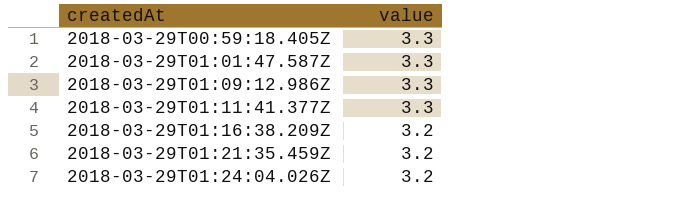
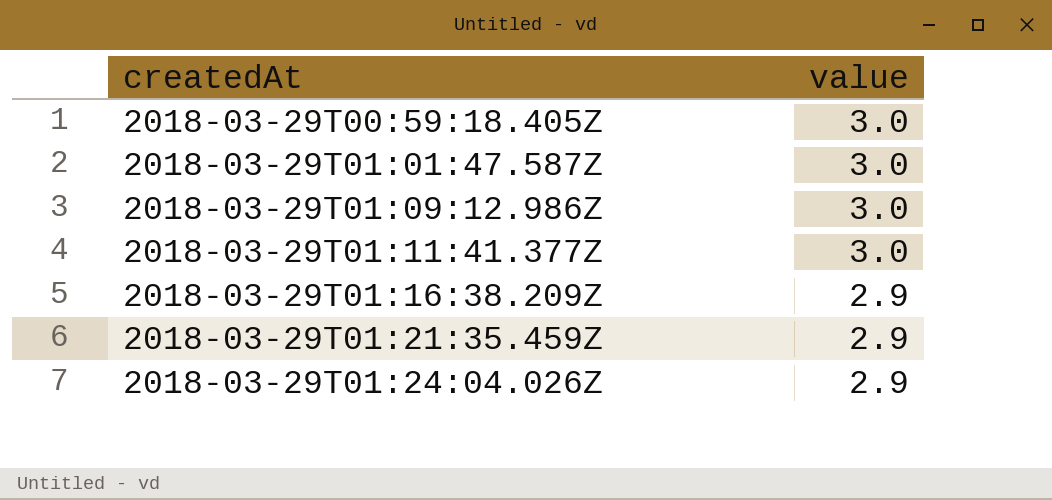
2018-03-29T00:59:18.405Z | value: 3.3 -> 3.0
2018-03-29T01:01:47.587Z | value: 3.3 -> 3.0
2018-03-29T01:09:12.986Z | value: 3.3 -> 3.0
2018-03-29T01:11:41.377Z | value: 3.3 -> 3.0
2018-03-29T01:16:38.209Z | value: 3.2 -> 2.9
2018-03-29T01:21:35.459Z | value: 3.2 -> 2.9
2018-03-29T01:24:04.026Z | value: 3.2 -> 2.9

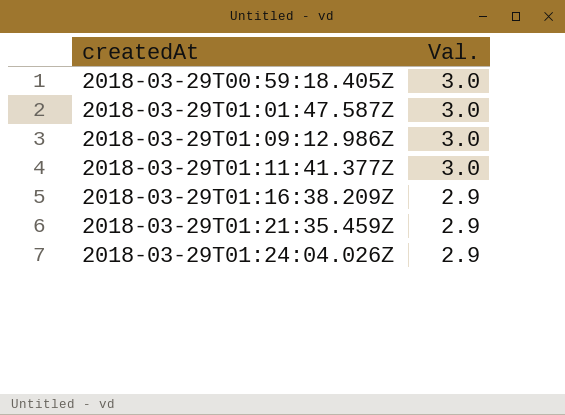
column name: value -> Val.

